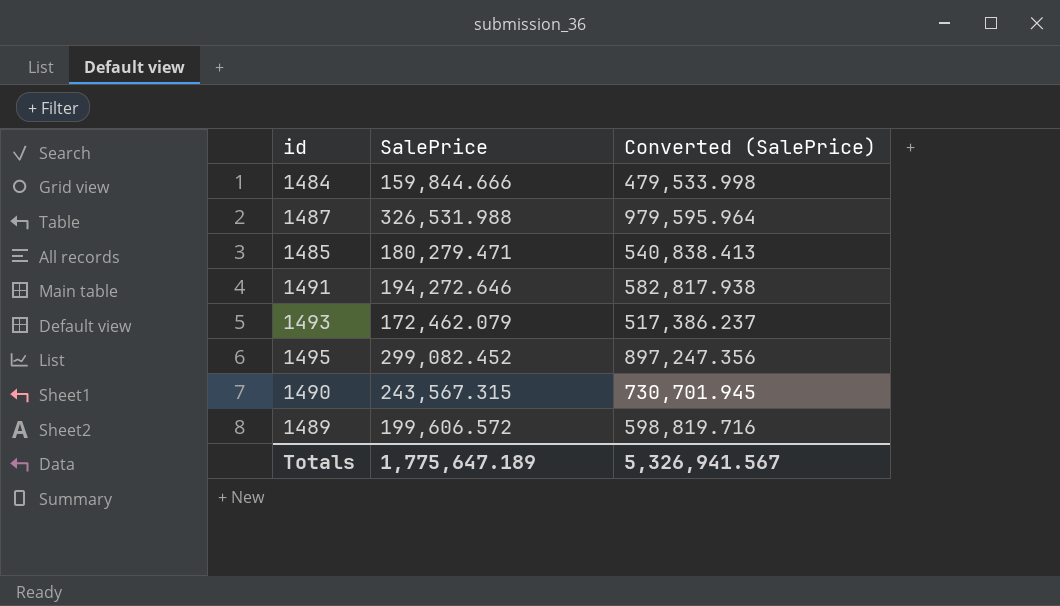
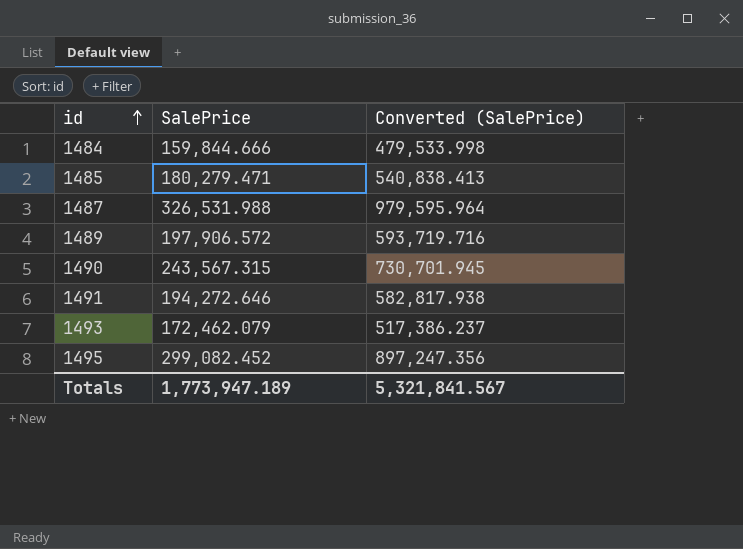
row order: none -> id ascending
1489 | SalePrice: 199,606.572 -> 197,906.572
1489 | Converted (SalePrice): 598,819.716 -> 593,719.716
Totals | SalePrice: 1,775,647.189 -> 1,773,947.189
Totals | Converted (SalePrice): 5,326,941.567 -> 5,321,841.567

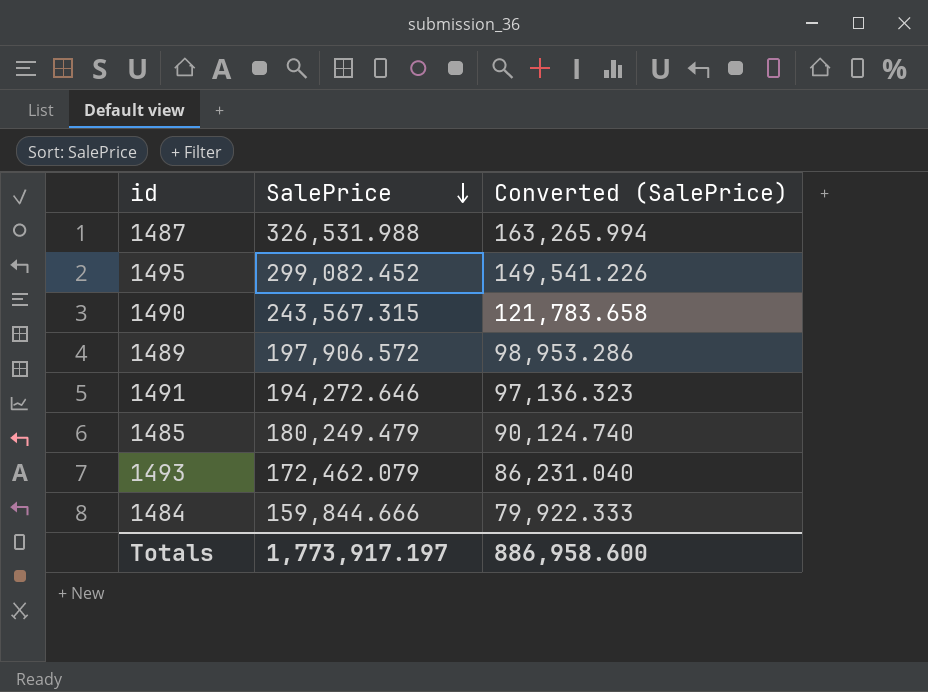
row order: id ascending -> SalePrice descending
column Converted (SalePrice) | formula: [SalePrice] * 3 -> [SalePrice] * 0.5
1485 | SalePrice: 180,279.471 -> 180,249.479
Totals | SalePrice: 1,773,947.189 -> 1,773,917.197
Totals | Converted (SalePrice): 5,321,841.567 -> 886,958.600

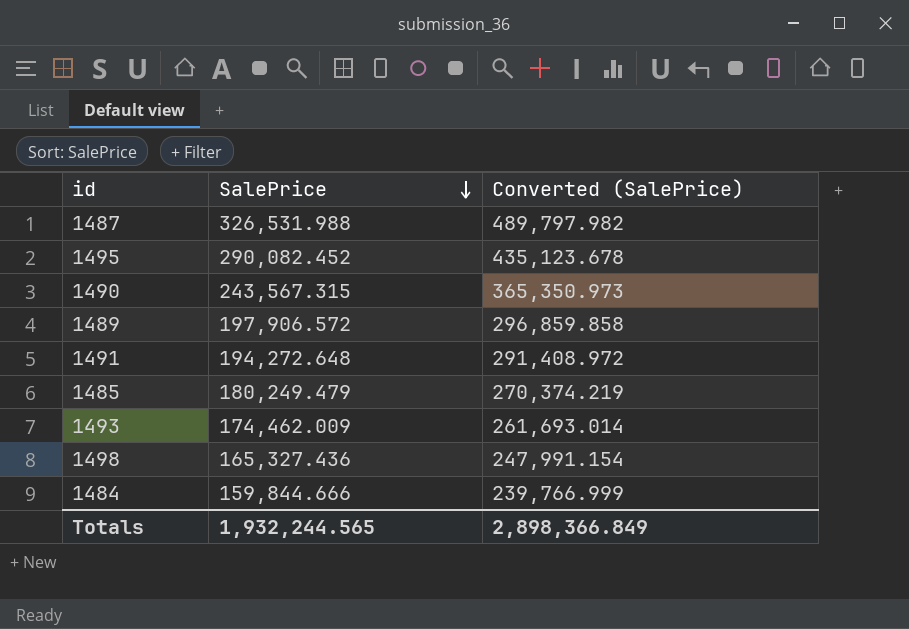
column Converted (SalePrice) | formula: [SalePrice] * 0.5 -> [SalePrice] * 1.5
1495 | SalePrice: 299,082.452 -> 290,082.452
1491 | SalePrice: 194,272.646 -> 194,272.648
1493 | SalePrice: 172,462.079 -> 174,462.009
row 1498: none -> 165,327.436 | 247,991.154
Totals | SalePrice: 1,773,917.197 -> 1,932,244.565
Totals | Converted (SalePrice): 886,958.600 -> 2,898,366.849

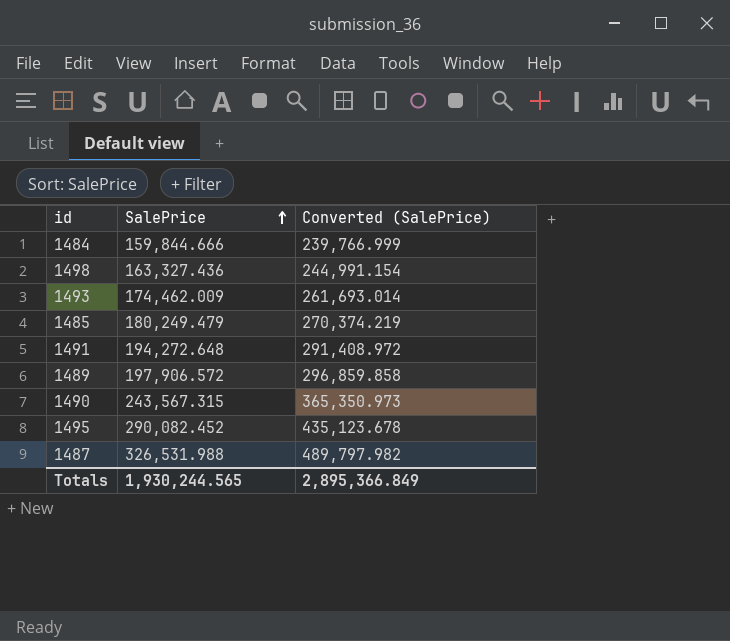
row order: SalePrice descending -> SalePrice ascending
1498 | SalePrice: 165,327.436 -> 163,327.436
1498 | Converted (SalePrice): 247,991.154 -> 244,991.154
Totals | SalePrice: 1,932,244.565 -> 1,930,244.565
Totals | Converted (SalePrice): 2,898,366.849 -> 2,895,366.849

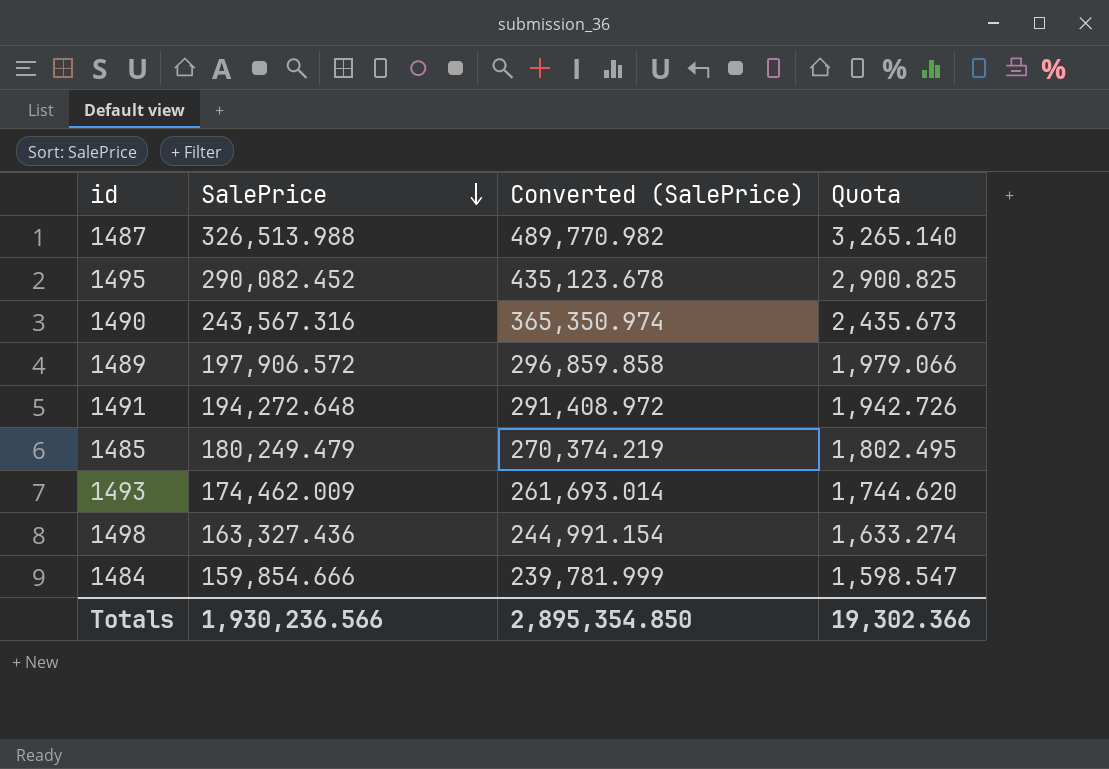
row order: SalePrice ascending -> SalePrice descending
column Quota | formula: none -> [SalePrice] * 0.01
1487 | SalePrice: 326,531.988 -> 326,513.988
1487 | Converted (SalePrice): 489,797.982 -> 489,770.982
1490 | SalePrice: 243,567.315 -> 243,567.316
1490 | Converted (SalePrice): 365,350.973 -> 365,350.974
1484 | SalePrice: 159,844.666 -> 159,854.666
1484 | Converted (SalePrice): 239,766.999 -> 239,781.999
Totals | SalePrice: 1,930,244.565 -> 1,930,236.566
Totals | Converted (SalePrice): 2,895,366.849 -> 2,895,354.850

